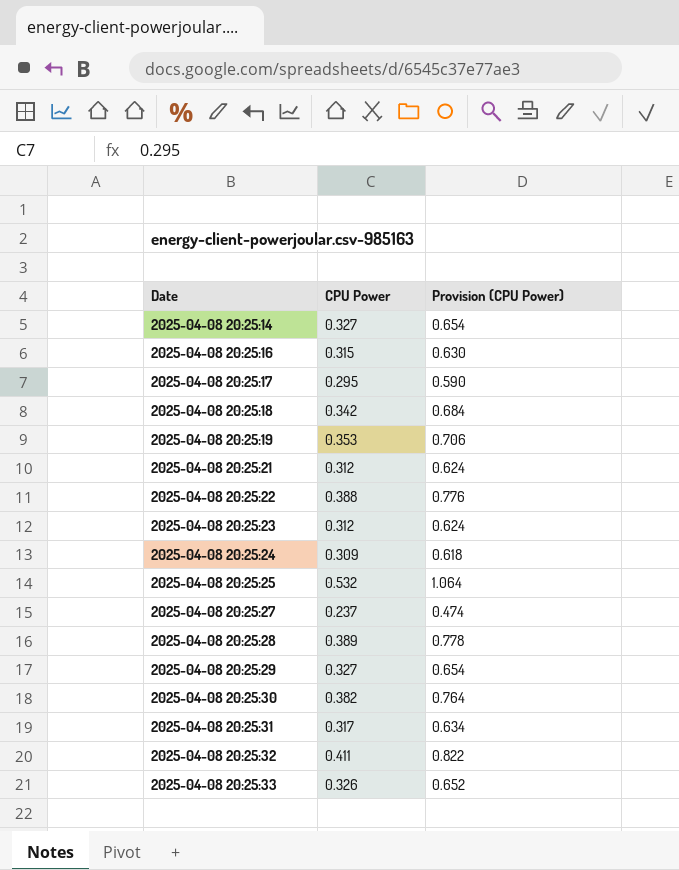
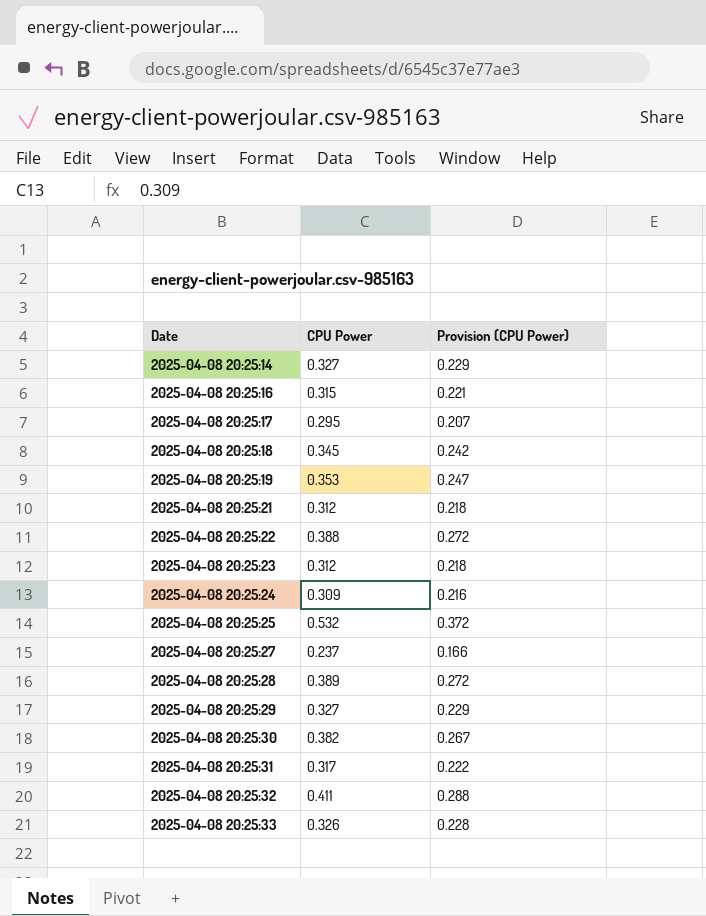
column Provision (CPU Power) | formula: [CPU Power] * 2 -> [CPU Power] * 0.7
2025-04-08 20:25:18 | CPU Power: 0.342 -> 0.345

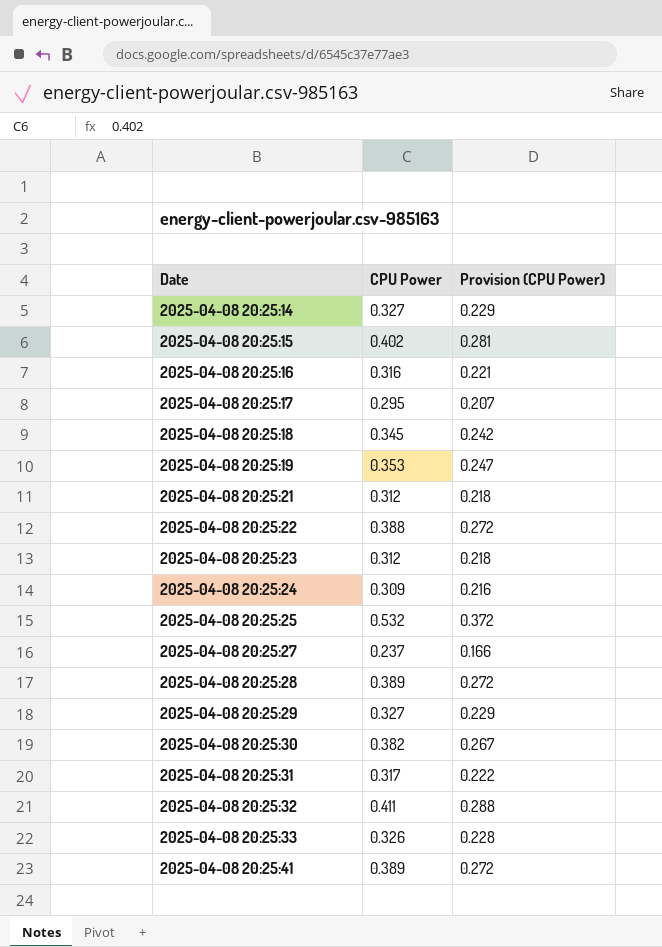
row 2025-04-08 20:25:15: none -> 0.402 | 0.281
2025-04-08 20:25:16 | CPU Power: 0.315 -> 0.316
row 2025-04-08 20:25:41: none -> 0.389 | 0.272

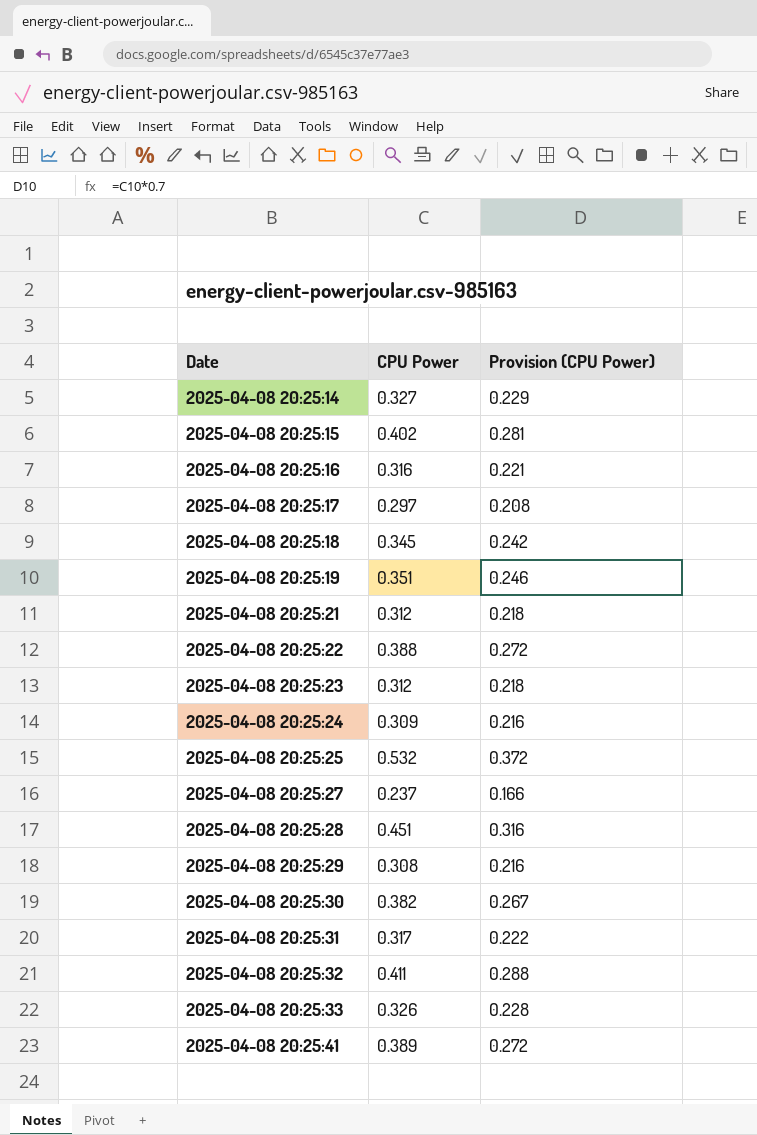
2025-04-08 20:25:17 | CPU Power: 0.295 -> 0.297
2025-04-08 20:25:17 | Provision (CPU Power): 0.207 -> 0.208
2025-04-08 20:25:19 | CPU Power: 0.353 -> 0.351
2025-04-08 20:25:19 | Provision (CPU Power): 0.247 -> 0.246
2025-04-08 20:25:28 | CPU Power: 0.389 -> 0.451
2025-04-08 20:25:28 | Provision (CPU Power): 0.272 -> 0.316
2025-04-08 20:25:29 | CPU Power: 0.327 -> 0.308
2025-04-08 20:25:29 | Provision (CPU Power): 0.229 -> 0.216

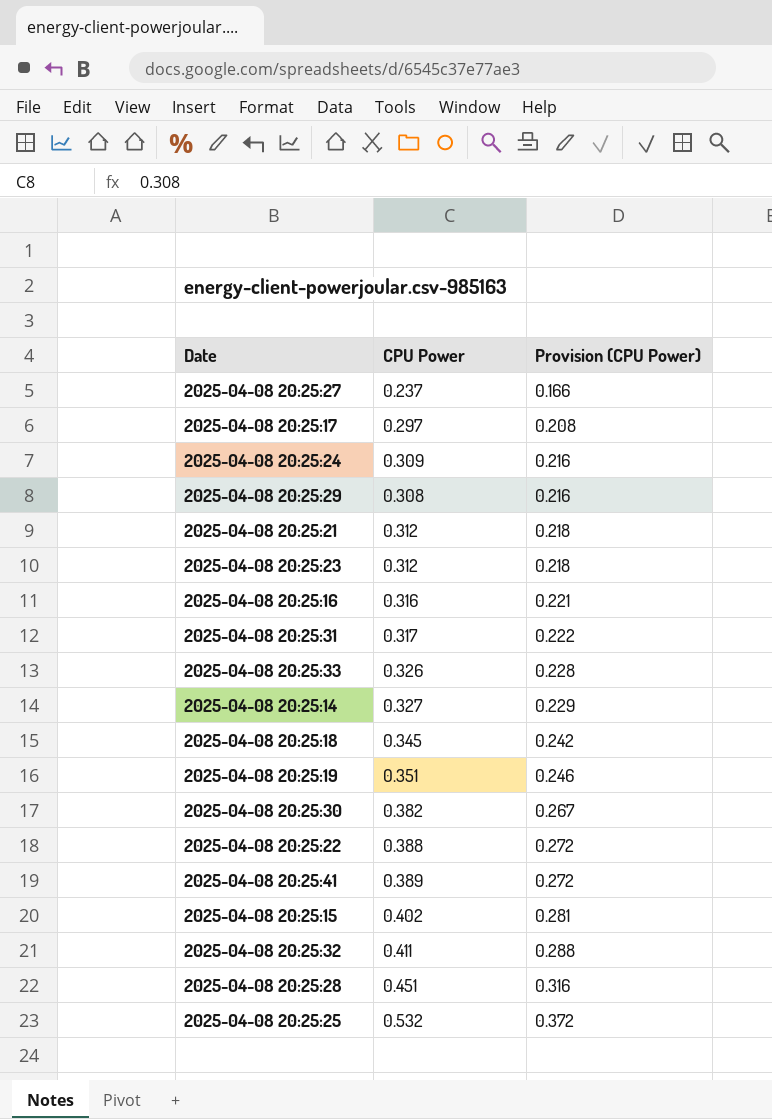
row order: Date ascending -> Provision (CPU Power) ascending

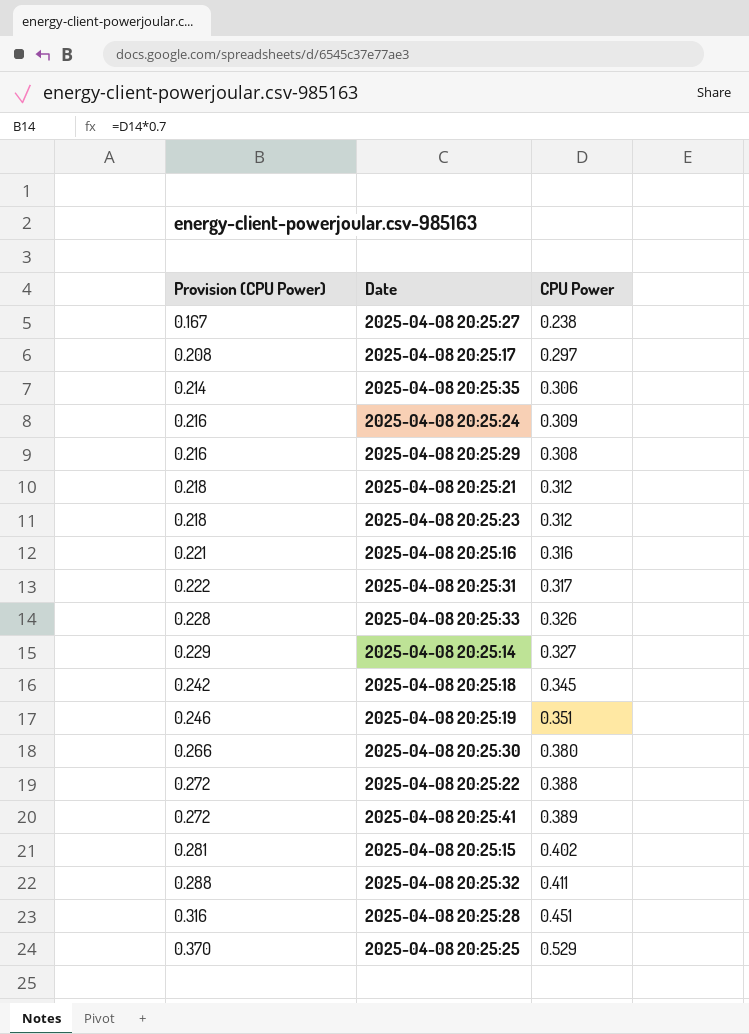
column Provision (CPU Power) | position: 3 -> 1
2025-04-08 20:25:27 | Provision (CPU Power): 0.166 -> 0.167
2025-04-08 20:25:27 | CPU Power: 0.237 -> 0.238
row 2025-04-08 20:25:35: none -> 0.214 | 0.306
2025-04-08 20:25:30 | Provision (CPU Power): 0.267 -> 0.266
2025-04-08 20:25:30 | CPU Power: 0.382 -> 0.380
2025-04-08 20:25:25 | Provision (CPU Power): 0.372 -> 0.370
2025-04-08 20:25:25 | CPU Power: 0.532 -> 0.529

